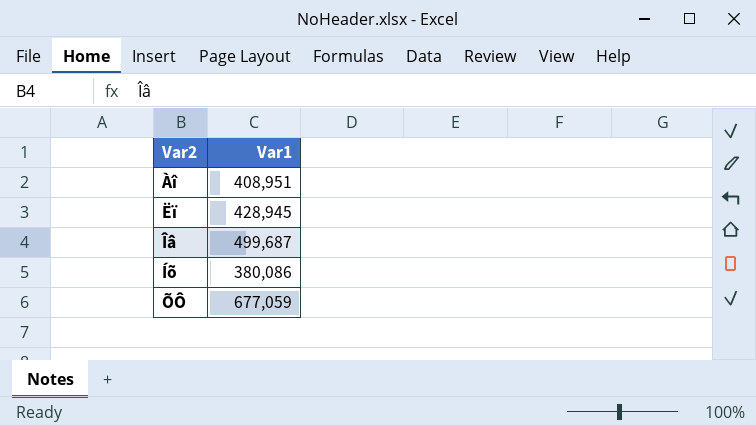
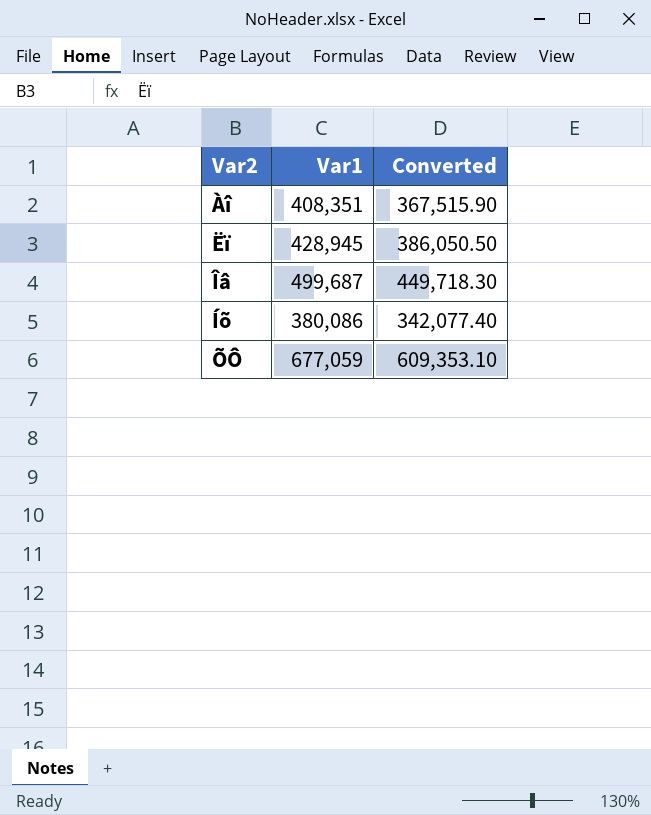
column Converted | formula: none -> [Var1] * 0.9
Àî | Var1: 408,951 -> 408,351

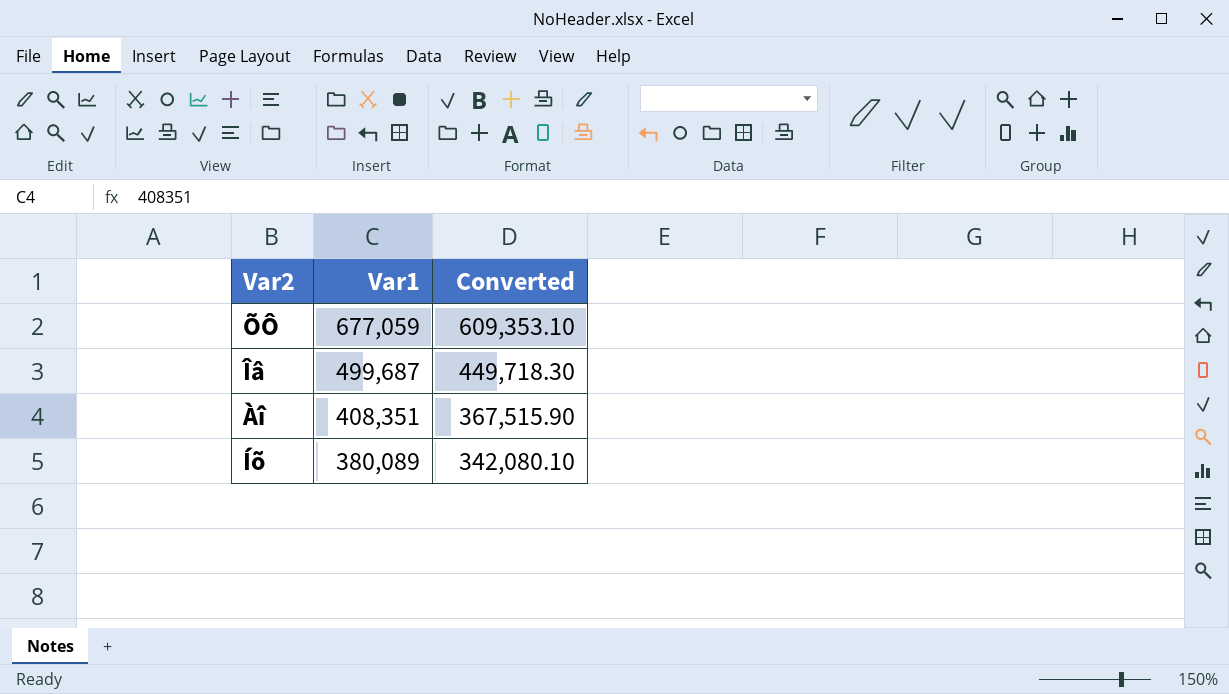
row order: Var2 ascending -> Var1 descending
row Ëï: 428,945 | 386,050.50 -> none
Íõ | Var1: 380,086 -> 380,089
Íõ | Converted: 342,077.40 -> 342,080.10

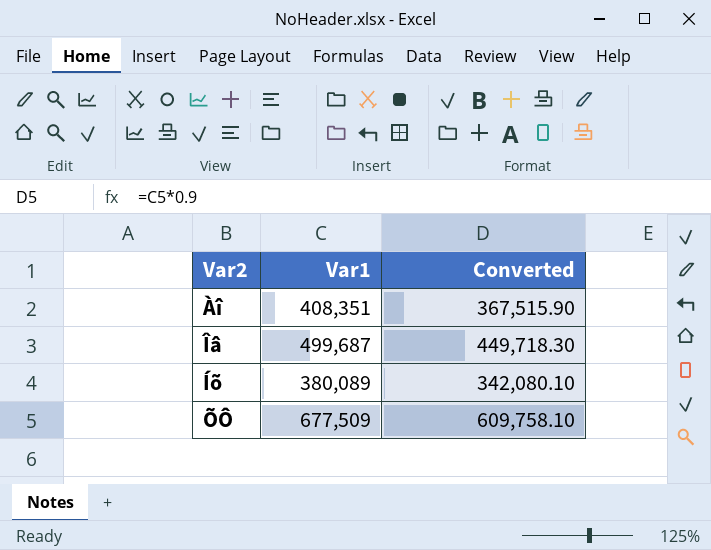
row order: Var1 descending -> Var2 ascending
ÕÔ | Var1: 677,059 -> 677,509
ÕÔ | Converted: 609,353.10 -> 609,758.10

